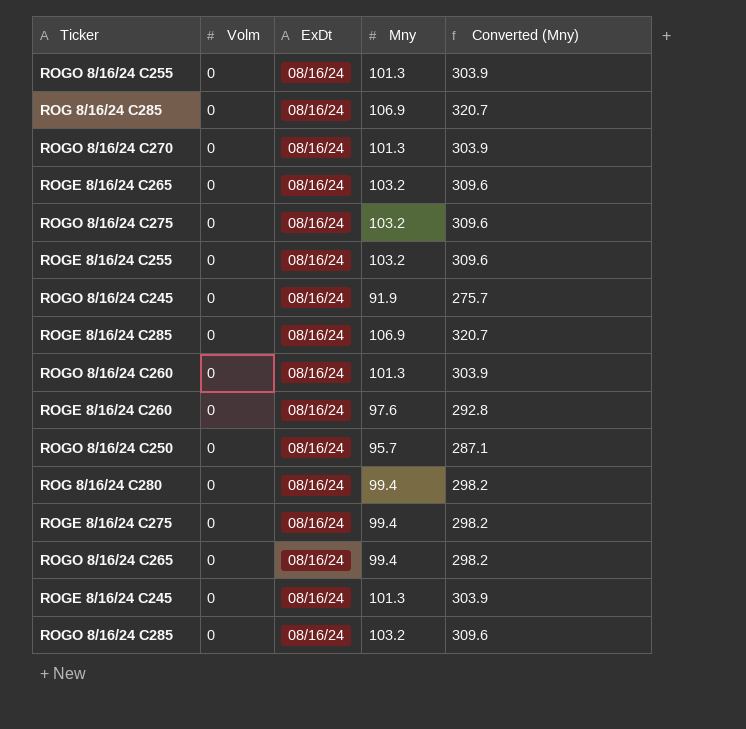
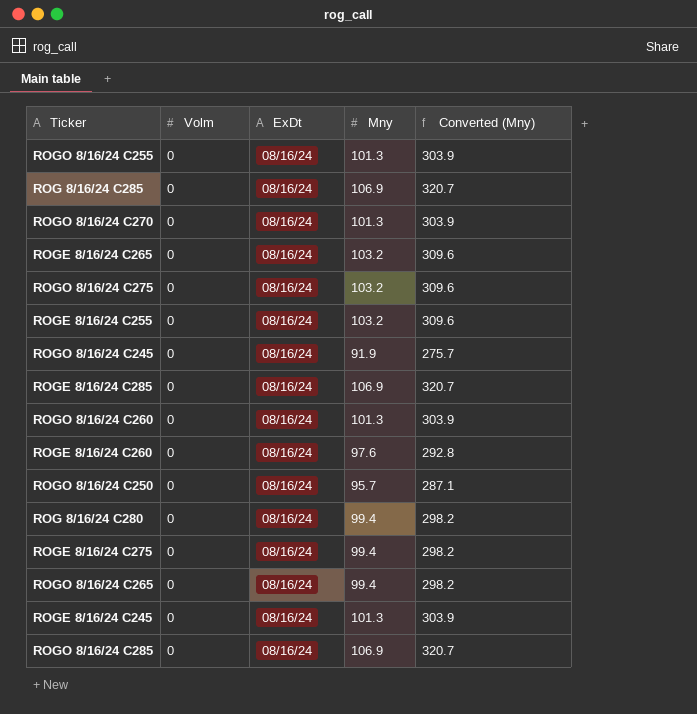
ROGO 8/16/24 C285 | Mny: 103.2 -> 106.9
ROGO 8/16/24 C285 | Converted (Mny): 309.6 -> 320.7

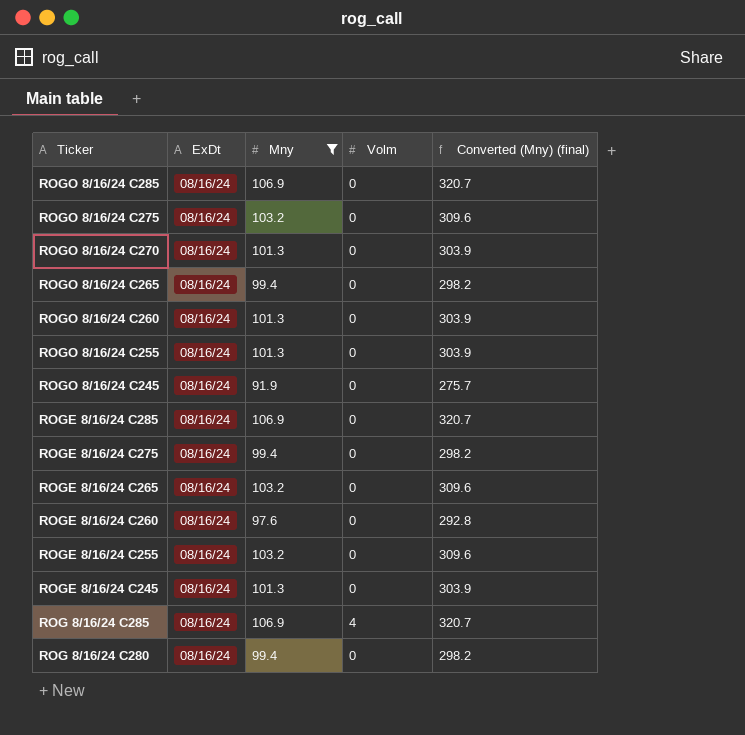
filter: none -> Mny != 95.7
row order: none -> Ticker descending
column Volm | position: 2 -> 4
column name: Converted (Mny) -> Converted (Mny) (final)
ROG 8/16/24 C285 | Volm: 0 -> 4

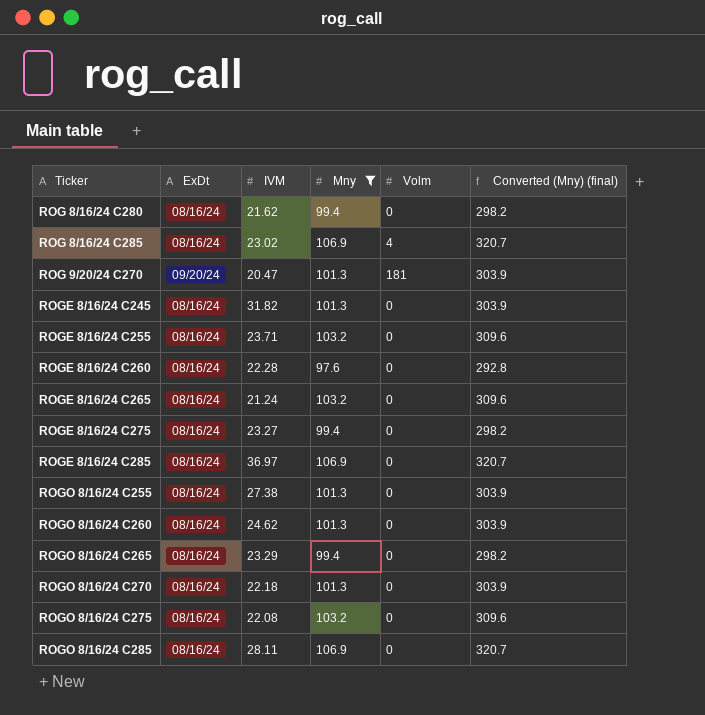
row order: Ticker descending -> Ticker ascending
column IVM | position: none -> 3
row ROGO 8/16/24 C245: 08/16/24 | 91.9 | 0 | 275.7 -> none
row ROG 9/20/24 C270: none -> 09/20/24 | 20.47 | 101.3 | 181 | 303.9

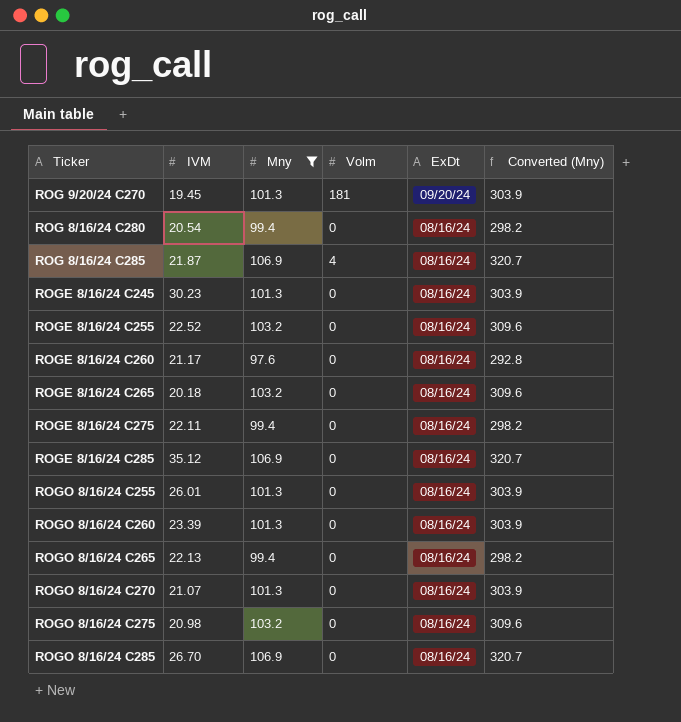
row order: Ticker ascending -> ExDt descending
column ExDt | position: 2 -> 5
column name: Converted (Mny) (final) -> Converted (Mny)
ROG 9/20/24 C270 | IVM: 20.47 -> 19.45
ROG 8/16/24 C280 | IVM: 21.62 -> 20.54
ROG 8/16/24 C285 | IVM: 23.02 -> 21.87
ROGE 8/16/24 C245 | IVM: 31.82 -> 30.23
ROGE 8/16/24 C255 | IVM: 23.71 -> 22.52
ROGE 8/16/24 C260 | IVM: 22.28 -> 21.17
ROGE 8/16/24 C265 | IVM: 21.24 -> 20.18
ROGE 8/16/24 C275 | IVM: 23.27 -> 22.11
ROGE 8/16/24 C285 | IVM: 36.97 -> 35.12
ROGO 8/16/24 C255 | IVM: 27.38 -> 26.01
ROGO 8/16/24 C260 | IVM: 24.62 -> 23.39
ROGO 8/16/24 C265 | IVM: 23.29 -> 22.13
ROGO 8/16/24 C270 | IVM: 22.18 -> 21.07
ROGO 8/16/24 C275 | IVM: 22.08 -> 20.98
ROGO 8/16/24 C285 | IVM: 28.11 -> 26.70

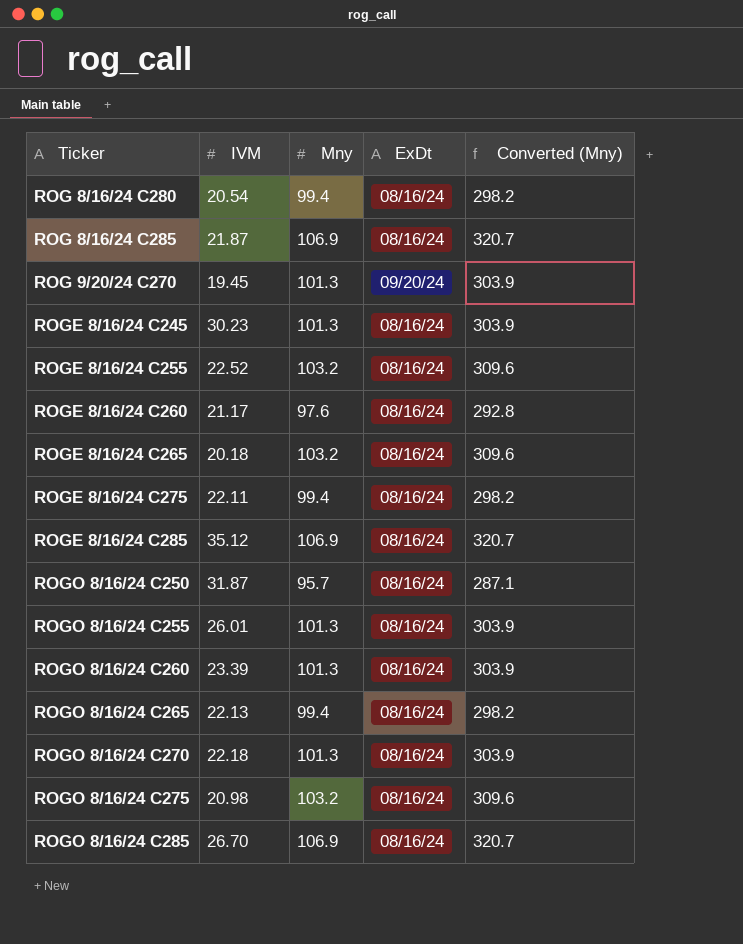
filter: Mny != 95.7 -> none
row order: ExDt descending -> Ticker ascending
column Volm | position: 4 -> none
ROGO 8/16/24 C270 | IVM: 21.07 -> 22.18

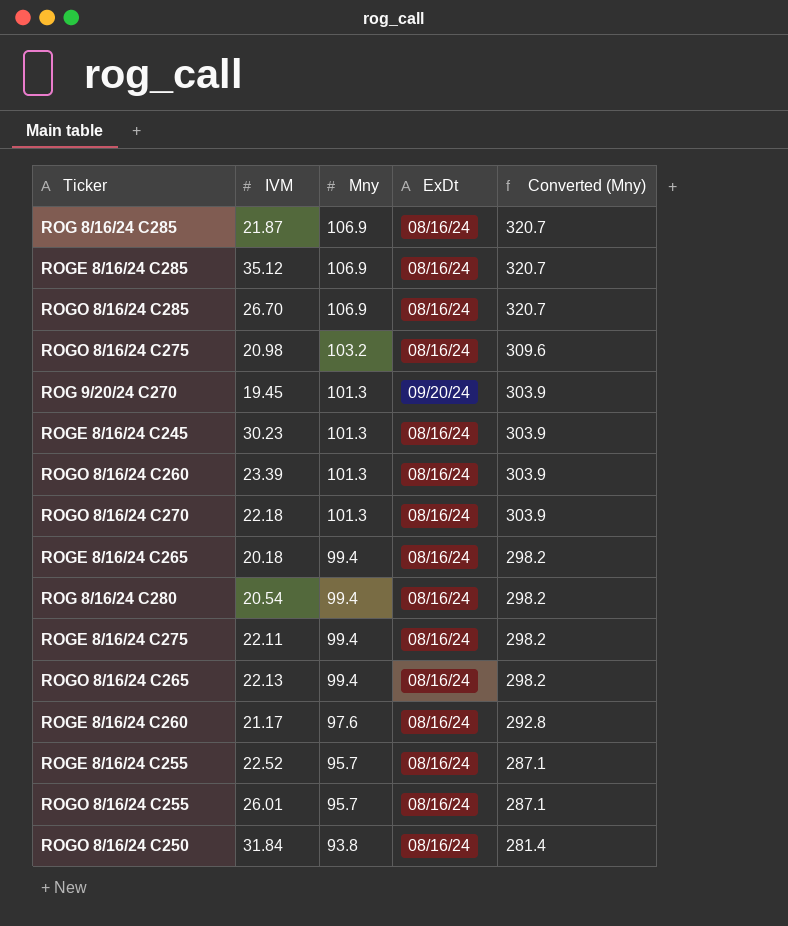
row order: Ticker ascending -> Mny descending
ROGE 8/16/24 C265 | Mny: 103.2 -> 99.4
ROGE 8/16/24 C265 | Converted (Mny): 309.6 -> 298.2
ROGE 8/16/24 C255 | Mny: 103.2 -> 95.7
ROGE 8/16/24 C255 | Converted (Mny): 309.6 -> 287.1
ROGO 8/16/24 C255 | Mny: 101.3 -> 95.7
ROGO 8/16/24 C255 | Converted (Mny): 303.9 -> 287.1
ROGO 8/16/24 C250 | IVM: 31.87 -> 31.84
ROGO 8/16/24 C250 | Mny: 95.7 -> 93.8
ROGO 8/16/24 C250 | Converted (Mny): 287.1 -> 281.4

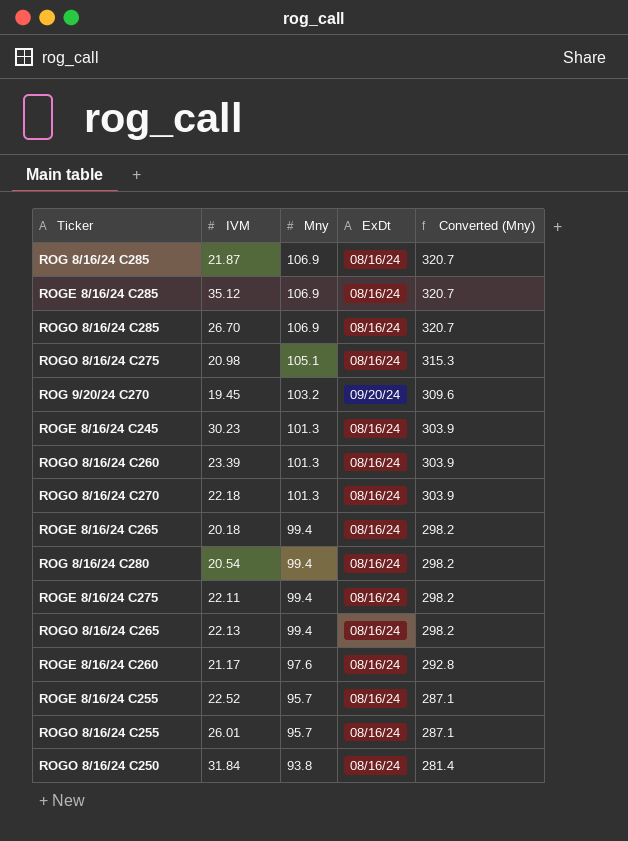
ROGO 8/16/24 C275 | Mny: 103.2 -> 105.1
ROGO 8/16/24 C275 | Converted (Mny): 309.6 -> 315.3
ROG 9/20/24 C270 | Mny: 101.3 -> 103.2
ROG 9/20/24 C270 | Converted (Mny): 303.9 -> 309.6

